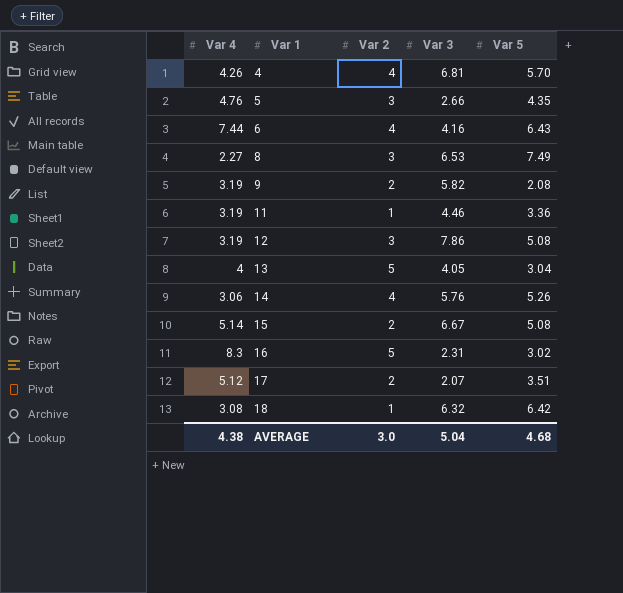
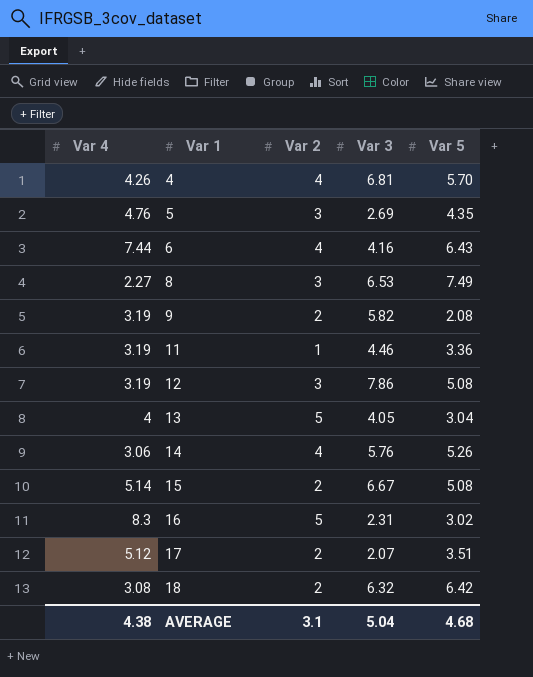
5 | Var 3: 2.66 -> 2.69
18 | Var 2: 1 -> 2
AVERAGE | Var 2: 3.0 -> 3.1

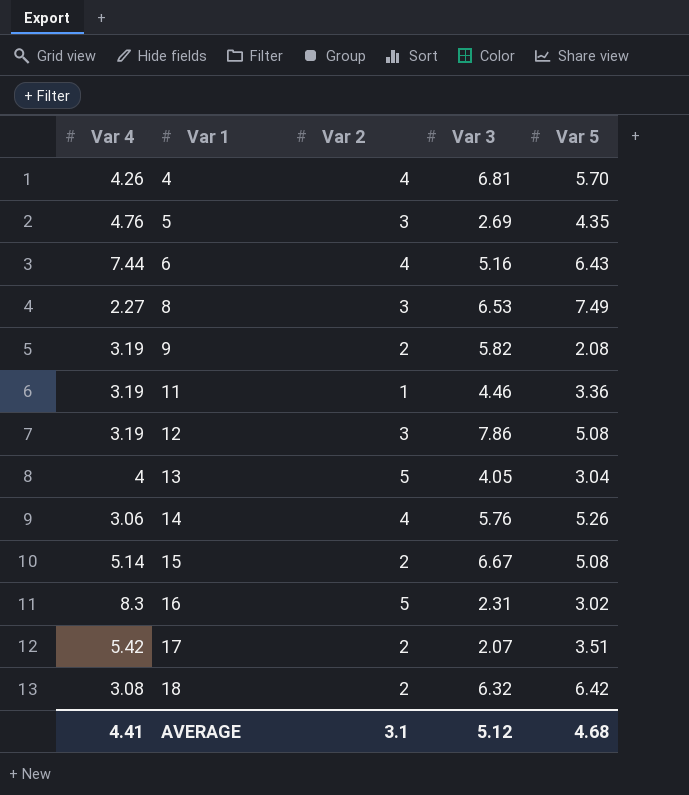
6 | Var 3: 4.16 -> 5.16
17 | Var 4: 5.12 -> 5.42
AVERAGE | Var 4: 4.38 -> 4.41
AVERAGE | Var 3: 5.04 -> 5.12

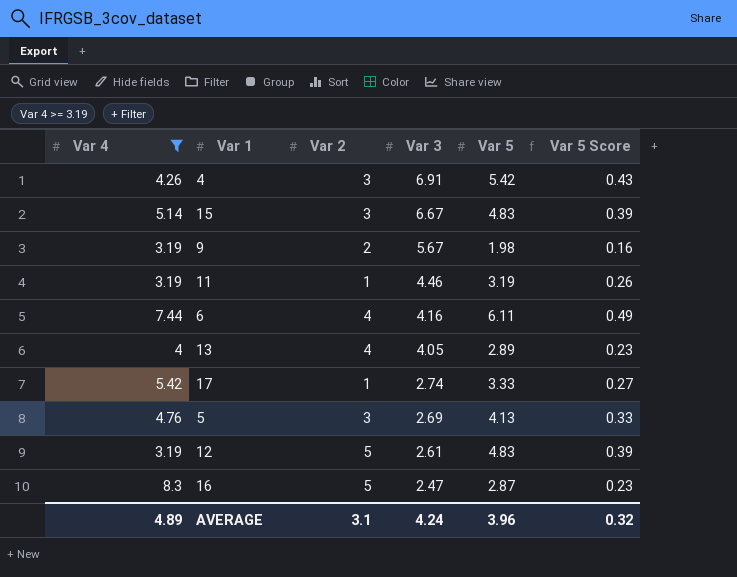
filter: none -> Var 4 >= 3.19
row order: Var 1 ascending -> Var 3 descending
column Var 5 Score | formula: none -> [Var 5] * 0.08
4 | Var 2: 4 -> 3
4 | Var 3: 6.81 -> 6.91
4 | Var 5: 5.70 -> 5.42
15 | Var 2: 2 -> 3
15 | Var 5: 5.08 -> 4.83
9 | Var 3: 5.82 -> 5.67
9 | Var 5: 2.08 -> 1.98
11 | Var 5: 3.36 -> 3.19
6 | Var 3: 5.16 -> 4.16
6 | Var 5: 6.43 -> 6.11
13 | Var 2: 5 -> 4
13 | Var 5: 3.04 -> 2.89
17 | Var 2: 2 -> 1
17 | Var 3: 2.07 -> 2.74
17 | Var 5: 3.51 -> 3.33
5 | Var 5: 4.35 -> 4.13
12 | Var 2: 3 -> 5
12 | Var 3: 7.86 -> 2.61
12 | Var 5: 5.08 -> 4.83
16 | Var 3: 2.31 -> 2.47
16 | Var 5: 3.02 -> 2.87
AVERAGE | Var 4: 4.41 -> 4.89
AVERAGE | Var 3: 5.12 -> 4.24
AVERAGE | Var 5: 4.68 -> 3.96

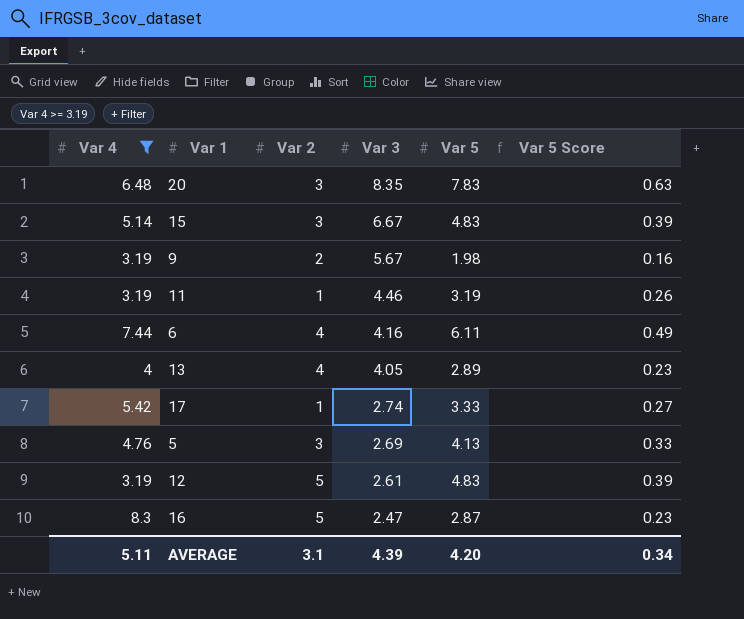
row 4: 4.26 | 3 | 6.91 | 5.42 | 0.43 -> none
row 20: none -> 6.48 | 3 | 8.35 | 7.83 | 0.63
AVERAGE | Var 4: 4.89 -> 5.11
AVERAGE | Var 3: 4.24 -> 4.39
AVERAGE | Var 5: 3.96 -> 4.20
AVERAGE | Var 5 Score: 0.32 -> 0.34

